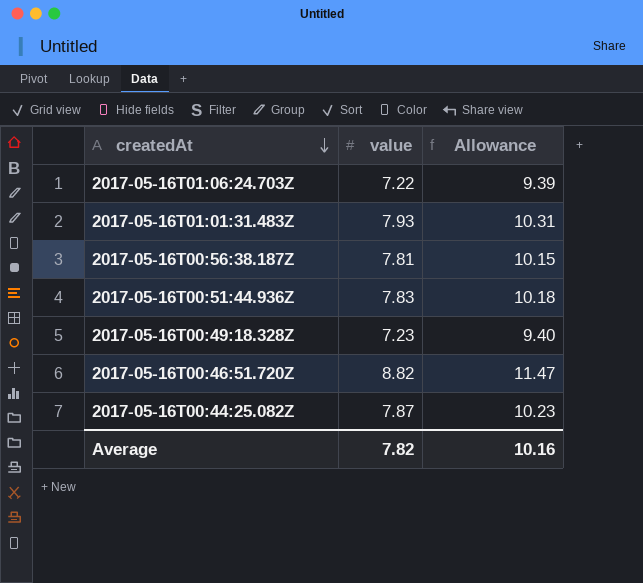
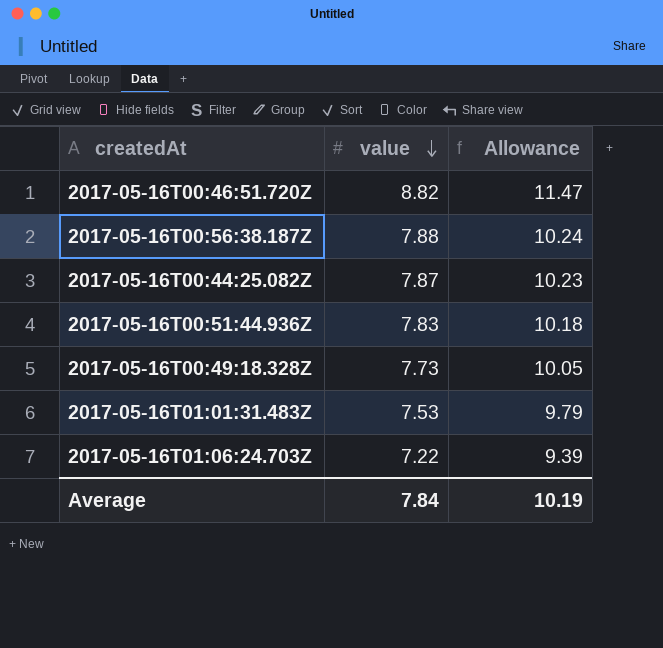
row order: createdAt descending -> value descending
2017-05-16T00:56:38.187Z | value: 7.81 -> 7.88
2017-05-16T00:56:38.187Z | Allowance: 10.15 -> 10.24
2017-05-16T00:49:18.328Z | value: 7.23 -> 7.73
2017-05-16T00:49:18.328Z | Allowance: 9.40 -> 10.05
2017-05-16T01:01:31.483Z | value: 7.93 -> 7.53
2017-05-16T01:01:31.483Z | Allowance: 10.31 -> 9.79
Average | value: 7.82 -> 7.84
Average | Allowance: 10.16 -> 10.19

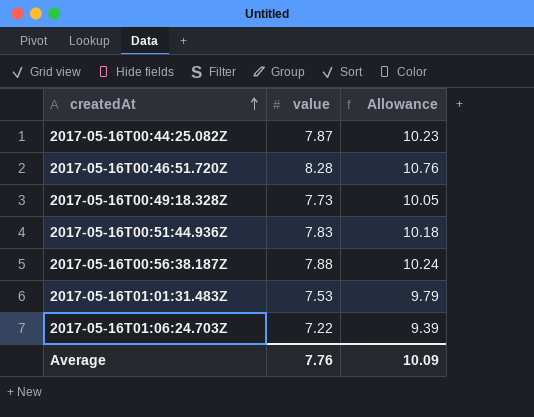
row order: value descending -> createdAt ascending
2017-05-16T00:46:51.720Z | value: 8.82 -> 8.28
2017-05-16T00:46:51.720Z | Allowance: 11.47 -> 10.76
Average | value: 7.84 -> 7.76
Average | Allowance: 10.19 -> 10.09

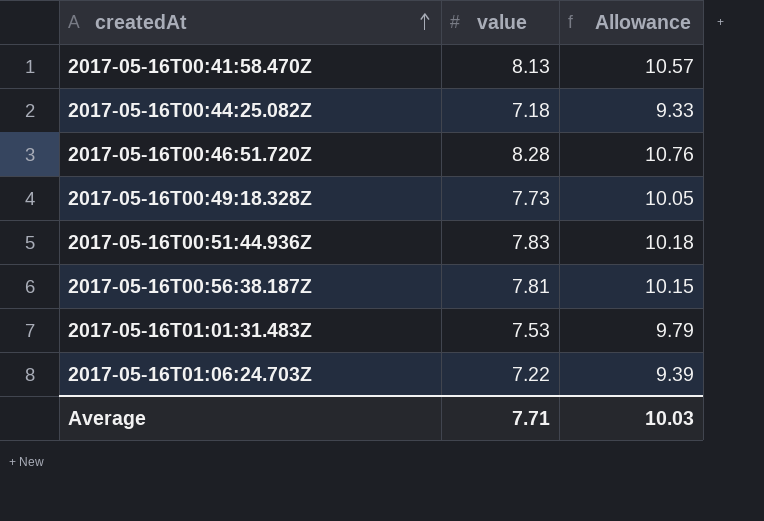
row 2017-05-16T00:41:58.470Z: none -> 8.13 | 10.57
2017-05-16T00:44:25.082Z | value: 7.87 -> 7.18
2017-05-16T00:44:25.082Z | Allowance: 10.23 -> 9.33
2017-05-16T00:56:38.187Z | value: 7.88 -> 7.81
2017-05-16T00:56:38.187Z | Allowance: 10.24 -> 10.15
Average | value: 7.76 -> 7.71
Average | Allowance: 10.09 -> 10.03

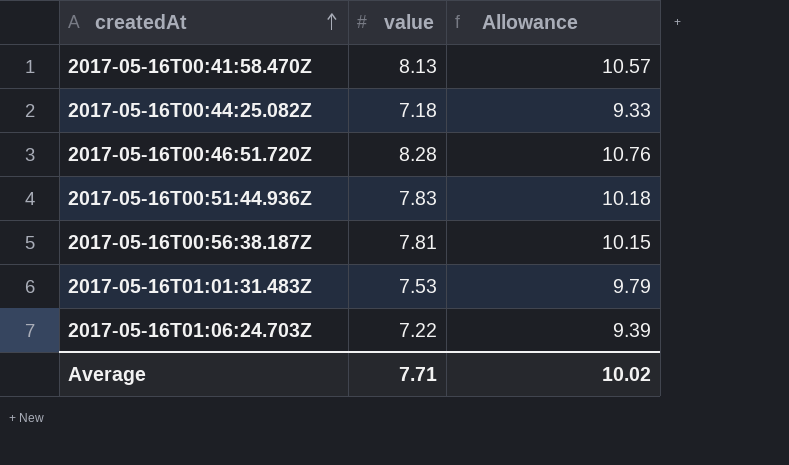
row 2017-05-16T00:49:18.328Z: 7.73 | 10.05 -> none
Average | Allowance: 10.03 -> 10.02

